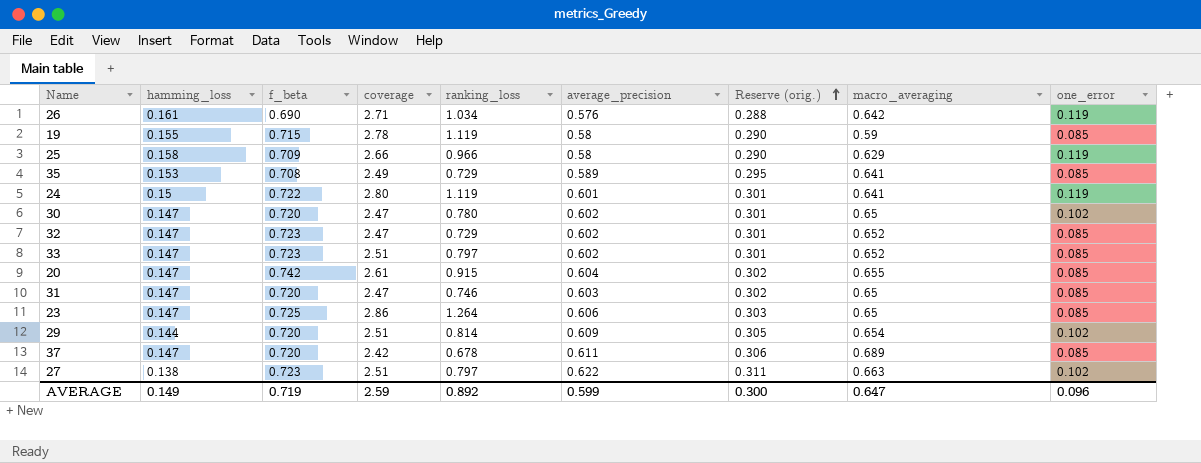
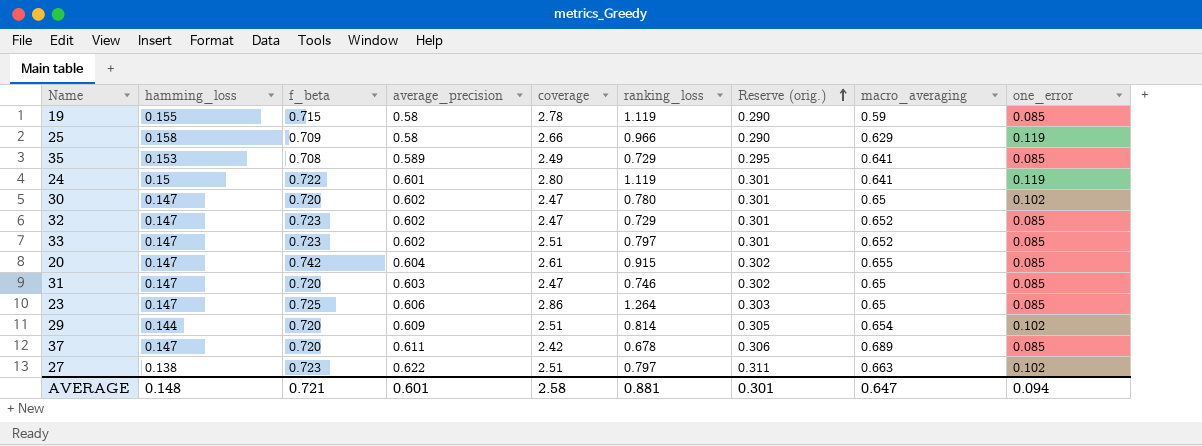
column average_precision | position: 6 -> 4
row 26: 0.161 | 0.690 | 2.71 | 1.034 | 0.576 | 0.288 | 0.642 | 0.119 -> none
AVERAGE | hamming_loss: 0.149 -> 0.148
AVERAGE | f_beta: 0.719 -> 0.721
AVERAGE | average_precision: 0.599 -> 0.601
AVERAGE | coverage: 2.59 -> 2.58
AVERAGE | ranking_loss: 0.892 -> 0.881
AVERAGE | Reserve (orig.): 0.300 -> 0.301
AVERAGE | one_error: 0.096 -> 0.094

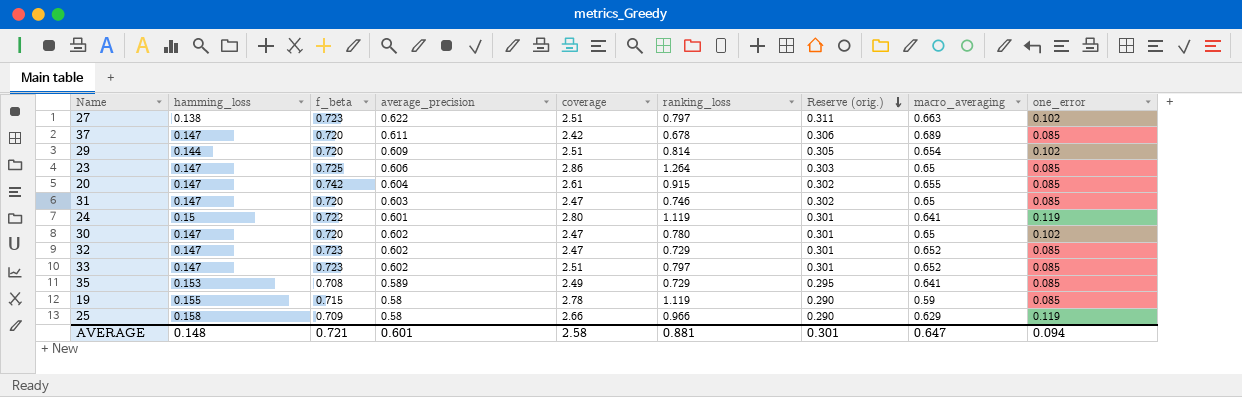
row order: Reserve (orig.) ascending -> Reserve (orig.) descending

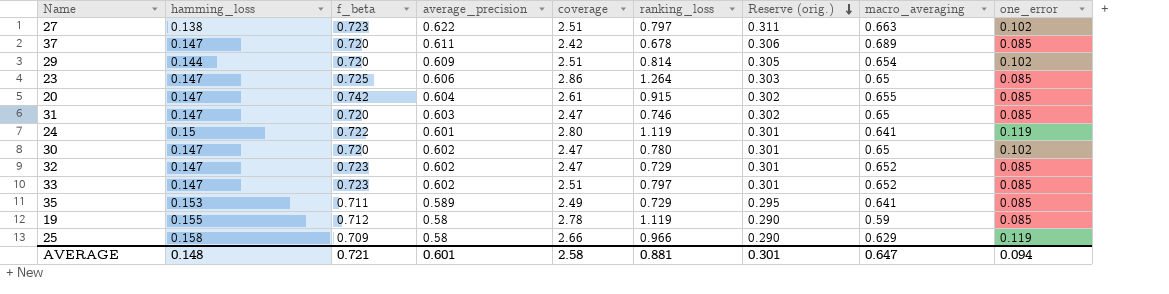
35 | f_beta: 0.708 -> 0.711
19 | f_beta: 0.715 -> 0.712

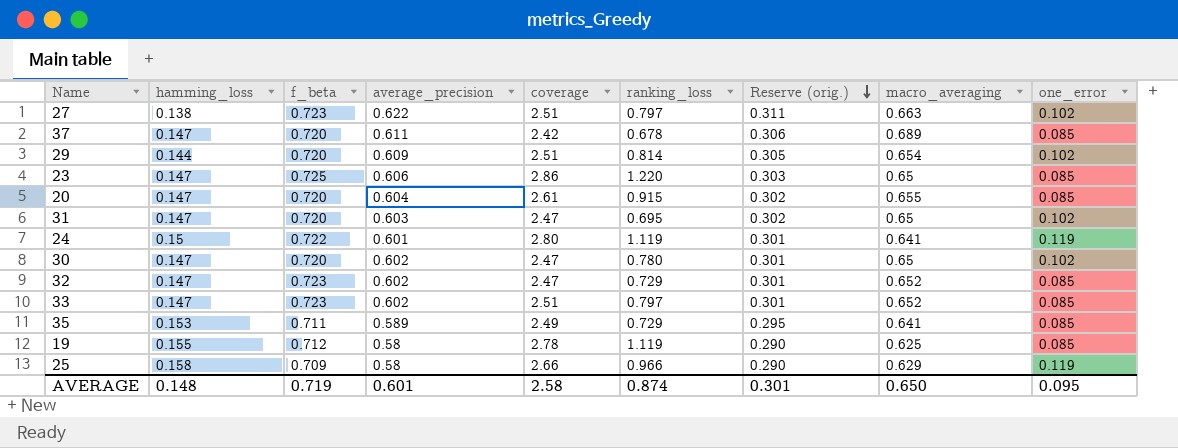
23 | ranking_loss: 1.264 -> 1.220
20 | f_beta: 0.742 -> 0.720
31 | ranking_loss: 0.746 -> 0.695
31 | one_error: 0.085 -> 0.102
19 | macro_averaging: 0.59 -> 0.625
AVERAGE | f_beta: 0.721 -> 0.719
AVERAGE | ranking_loss: 0.881 -> 0.874
AVERAGE | macro_averaging: 0.647 -> 0.650
AVERAGE | one_error: 0.094 -> 0.095

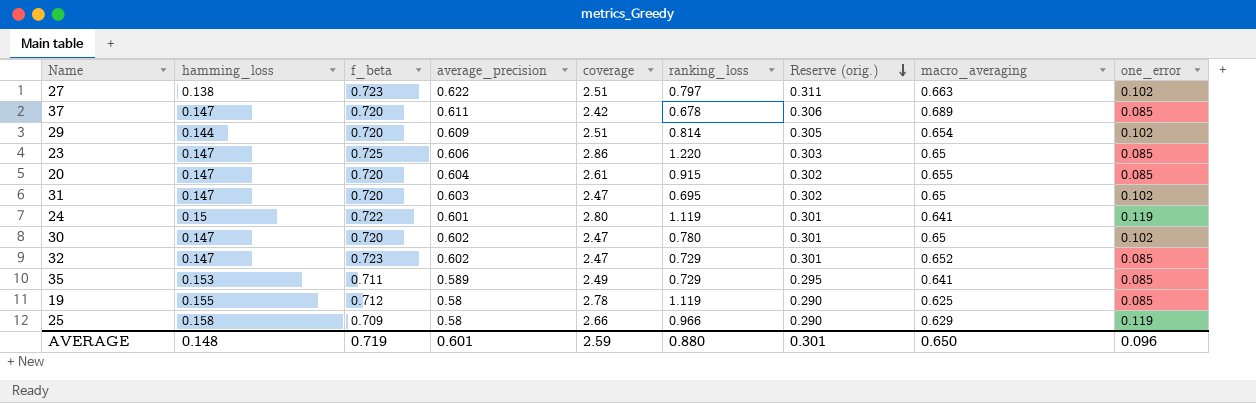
row 33: 0.147 | 0.723 | 0.602 | 2.51 | 0.797 | 0.301 | 0.652 | 0.085 -> none
AVERAGE | coverage: 2.58 -> 2.59
AVERAGE | ranking_loss: 0.874 -> 0.880
AVERAGE | one_error: 0.095 -> 0.096

